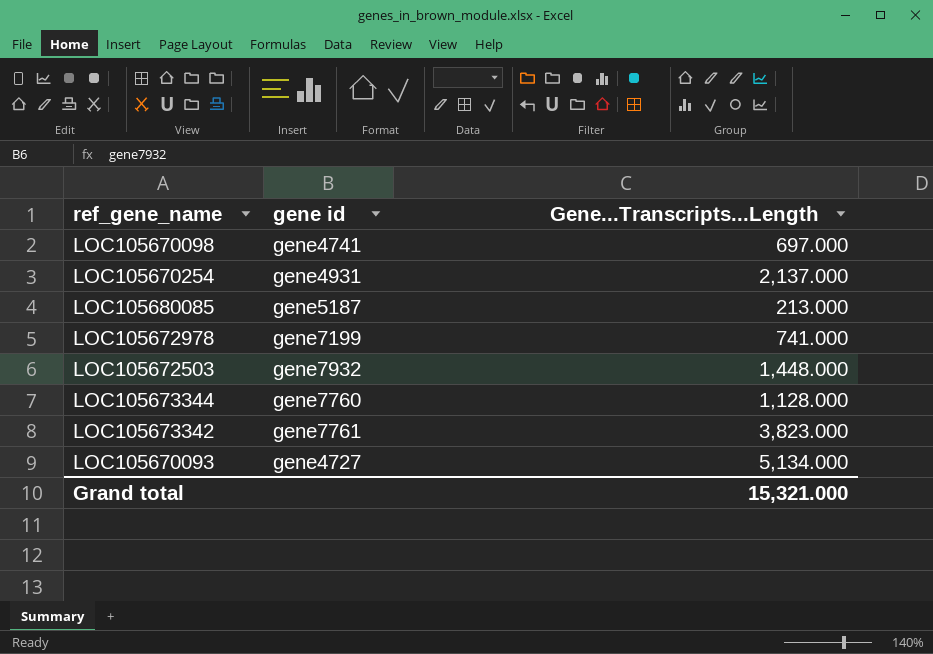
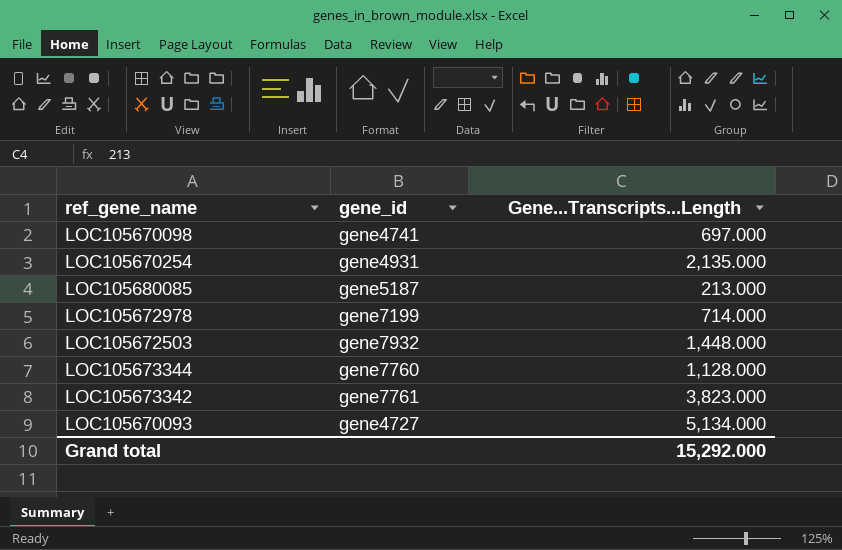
column name: gene id -> gene_id
LOC105670254 | Gene...Transcripts...Length: 2,137.000 -> 2,135.000
LOC105672978 | Gene...Transcripts...Length: 741.000 -> 714.000
Grand total | Gene...Transcripts...Length: 15,321.000 -> 15,292.000

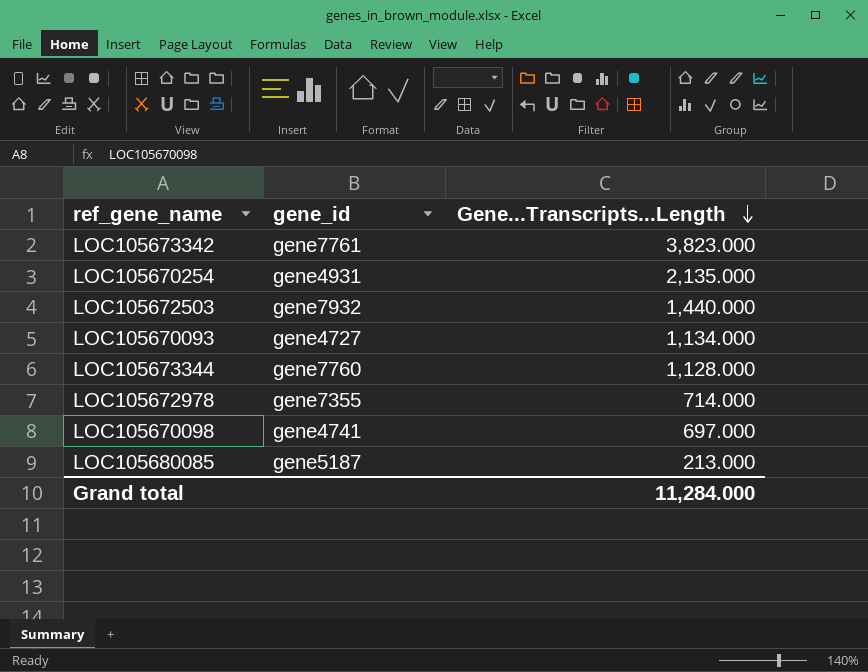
row order: none -> Gene...Transcripts...Length descending
LOC105672503 | Gene...Transcripts...Length: 1,448.000 -> 1,440.000
LOC105670093 | Gene...Transcripts...Length: 5,134.000 -> 1,134.000
LOC105672978 | gene_id: gene7199 -> gene7355
Grand total | Gene...Transcripts...Length: 15,292.000 -> 11,284.000

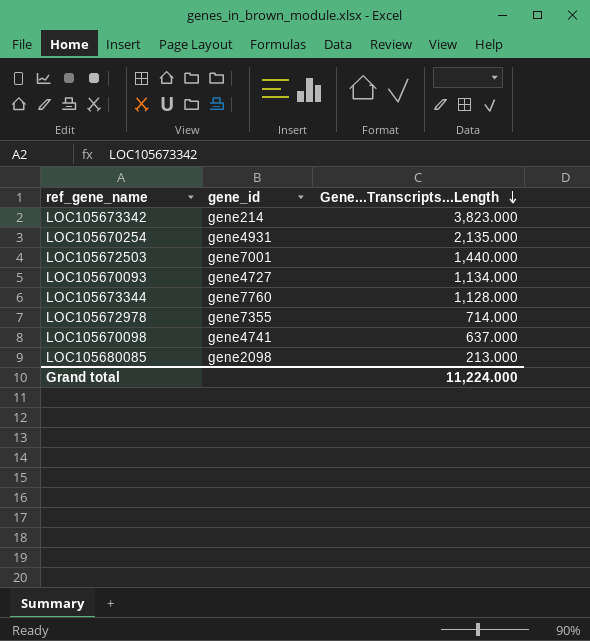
LOC105673342 | gene_id: gene7761 -> gene214
LOC105672503 | gene_id: gene7932 -> gene7001
LOC105670098 | Gene...Transcripts...Length: 697.000 -> 637.000
LOC105680085 | gene_id: gene5187 -> gene2098
Grand total | Gene...Transcripts...Length: 11,284.000 -> 11,224.000

